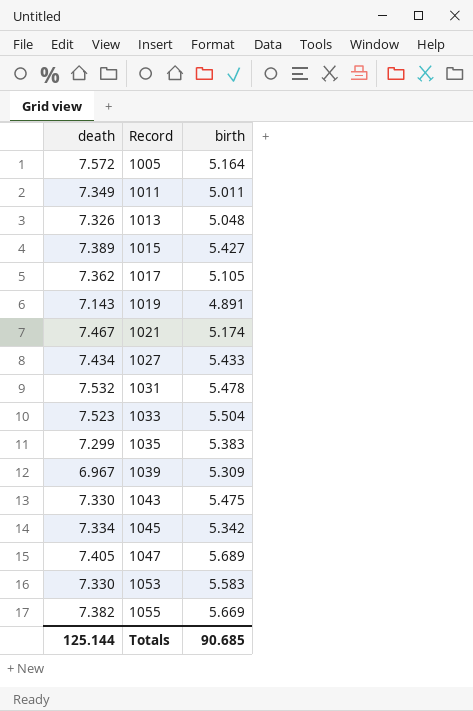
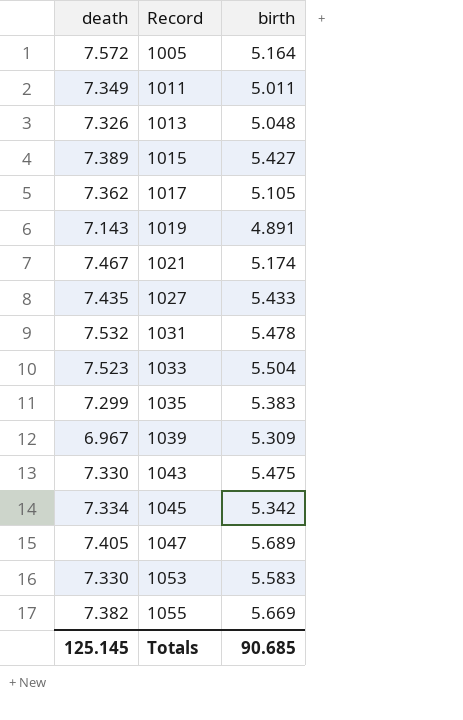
1027 | death: 7.434 -> 7.435
Totals | death: 125.144 -> 125.145

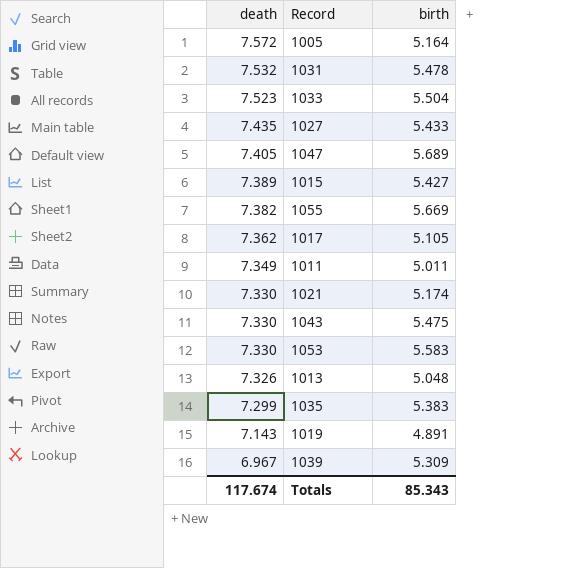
row order: Record ascending -> death descending
row 1045: 7.334 | 5.342 -> none
1021 | death: 7.467 -> 7.330
Totals | death: 125.145 -> 117.674
Totals | birth: 90.685 -> 85.343

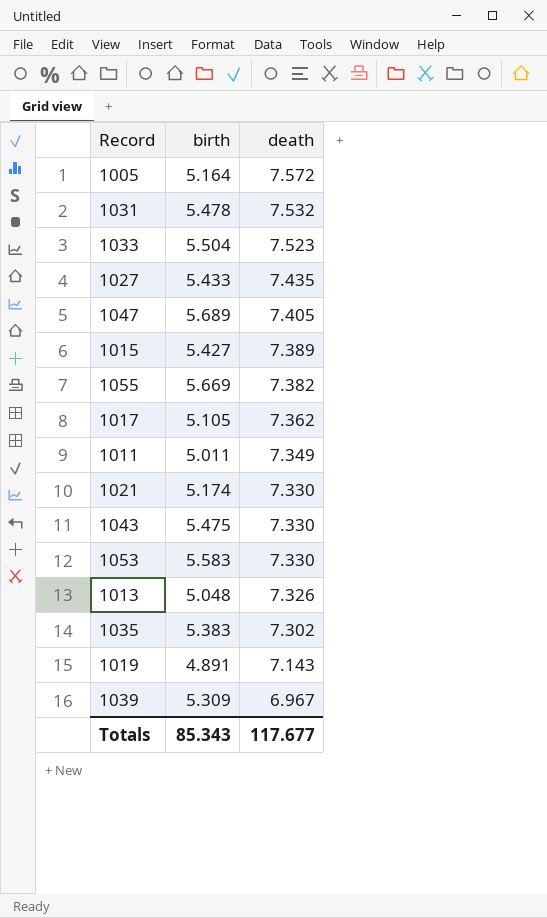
column death | position: 1 -> 3
1035 | death: 7.299 -> 7.302
Totals | death: 117.674 -> 117.677

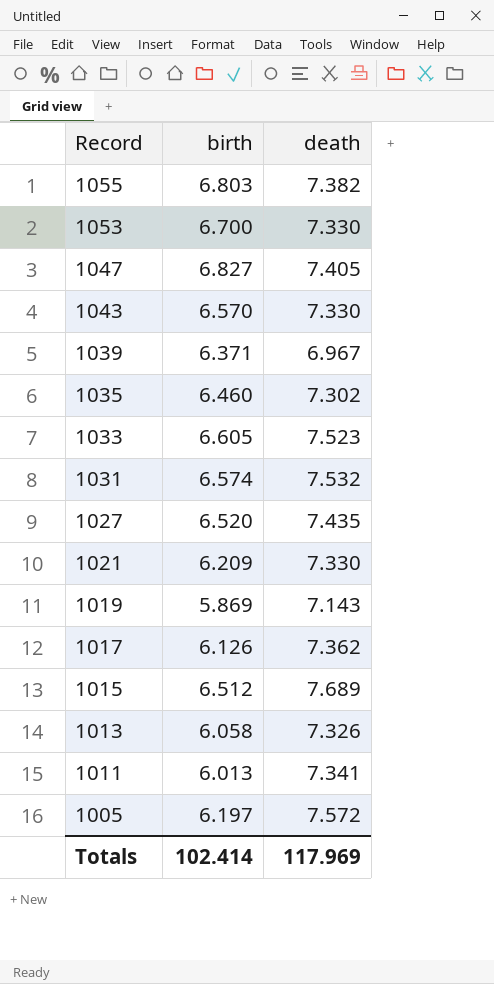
row order: death descending -> Record descending
1055 | birth: 5.669 -> 6.803
1053 | birth: 5.583 -> 6.700
1047 | birth: 5.689 -> 6.827
1043 | birth: 5.475 -> 6.570
1039 | birth: 5.309 -> 6.371
1035 | birth: 5.383 -> 6.460
1033 | birth: 5.504 -> 6.605
1031 | birth: 5.478 -> 6.574
1027 | birth: 5.433 -> 6.520
1021 | birth: 5.174 -> 6.209
1019 | birth: 4.891 -> 5.869
1017 | birth: 5.105 -> 6.126
1015 | birth: 5.427 -> 6.512
1015 | death: 7.389 -> 7.689
1013 | birth: 5.048 -> 6.058
1011 | birth: 5.011 -> 6.013
1011 | death: 7.349 -> 7.341
1005 | birth: 5.164 -> 6.197
Totals | birth: 85.343 -> 102.414
Totals | death: 117.677 -> 117.969

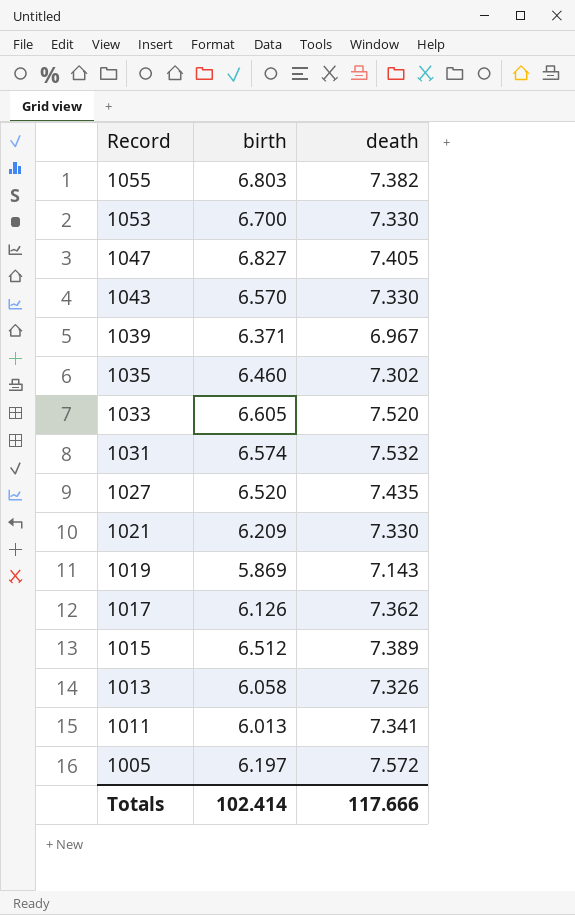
1033 | death: 7.523 -> 7.520
1015 | death: 7.689 -> 7.389
Totals | death: 117.969 -> 117.666

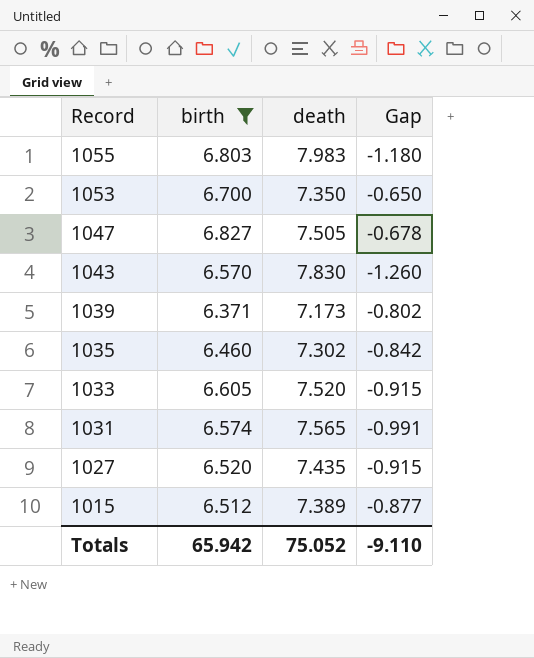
filter: none -> birth >= 6.371
column Gap | formula: none -> [birth] - [death]
1055 | death: 7.382 -> 7.983
1053 | death: 7.330 -> 7.350
1047 | death: 7.405 -> 7.505
1043 | death: 7.330 -> 7.830
1039 | death: 6.967 -> 7.173
1031 | death: 7.532 -> 7.565
Totals | birth: 102.414 -> 65.942
Totals | death: 117.666 -> 75.052

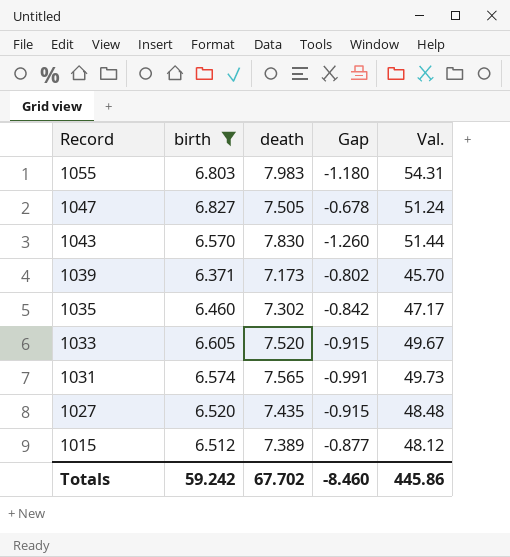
column Val. | formula: none -> [birth] * [death]
row 1053: 6.700 | 7.350 | -0.650 -> none
Totals | birth: 65.942 -> 59.242
Totals | death: 75.052 -> 67.702
Totals | Gap: -9.110 -> -8.460

